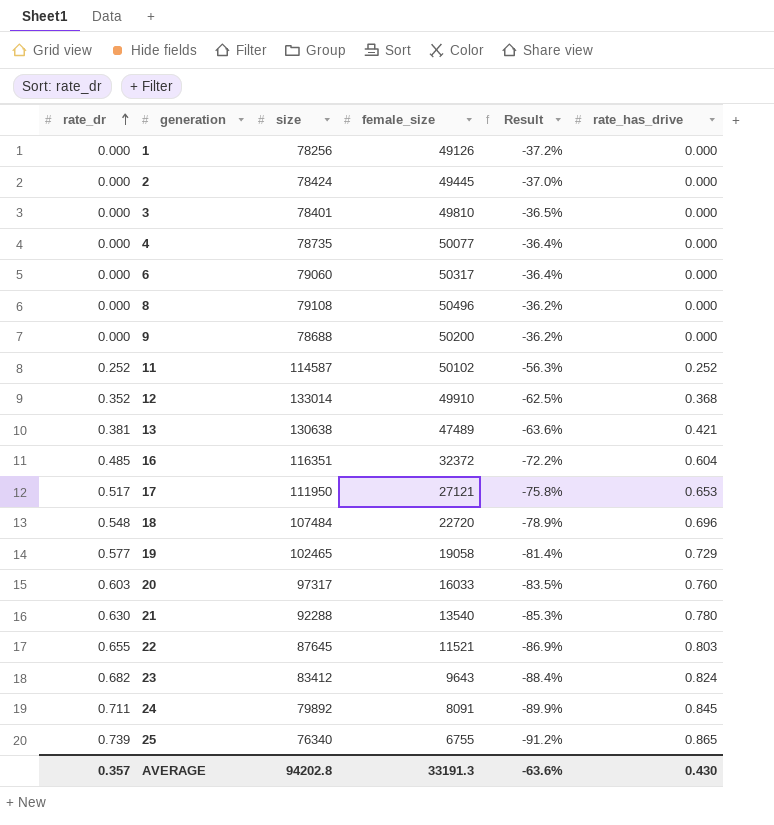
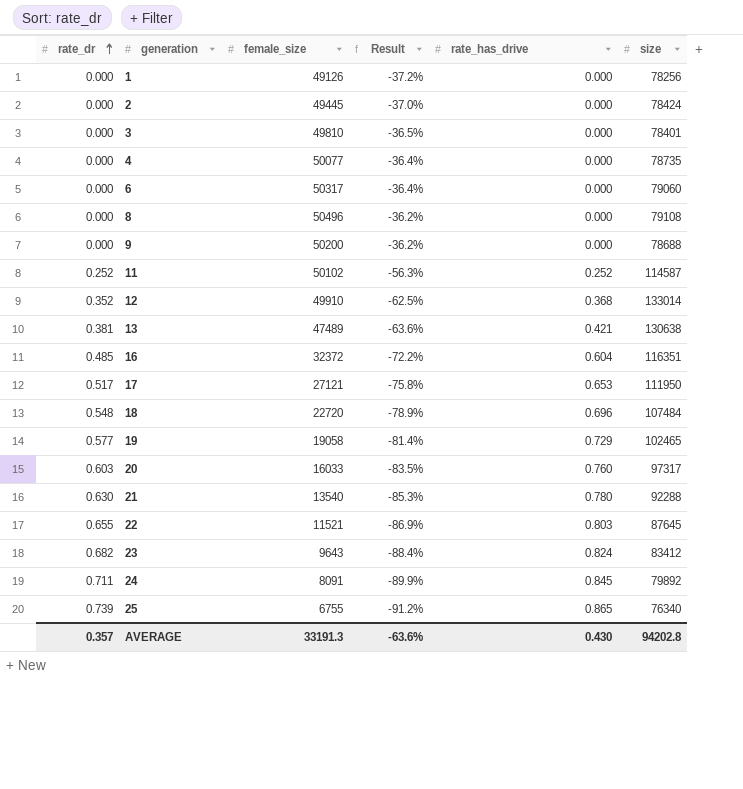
column size | position: 3 -> 6

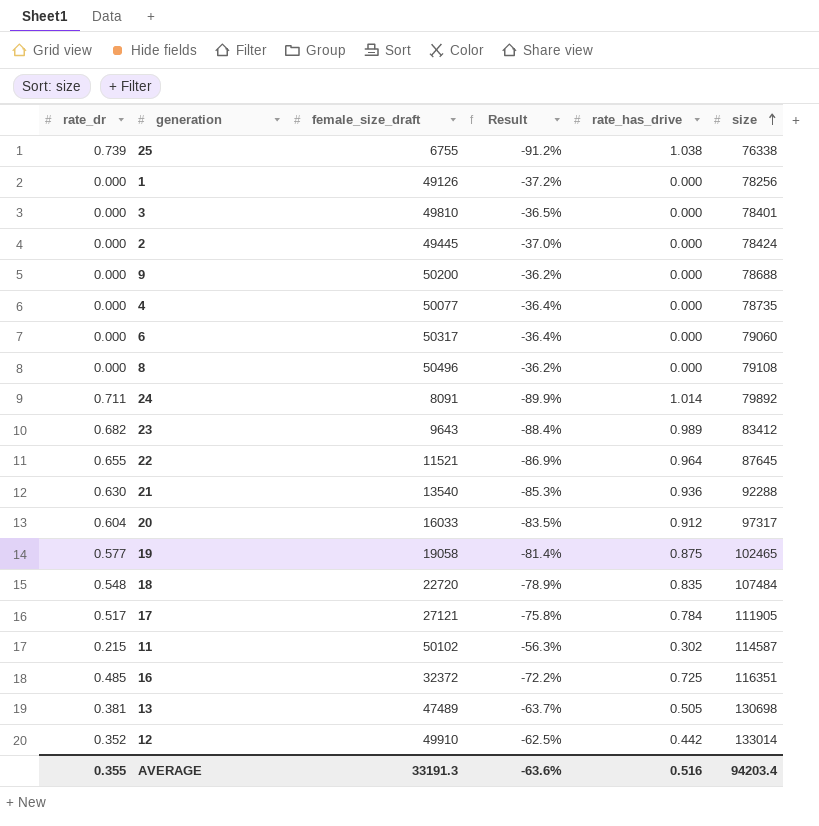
row order: rate_dr ascending -> size ascending
column name: female_size -> female_size_draft
25 | rate_has_drive: 0.865 -> 1.038
25 | size: 76340 -> 76338
24 | rate_has_drive: 0.845 -> 1.014
23 | rate_has_drive: 0.824 -> 0.989
22 | rate_has_drive: 0.803 -> 0.964
21 | rate_has_drive: 0.780 -> 0.936
20 | rate_dr: 0.603 -> 0.604
20 | rate_has_drive: 0.760 -> 0.912
19 | rate_has_drive: 0.729 -> 0.875
18 | rate_has_drive: 0.696 -> 0.835
17 | rate_has_drive: 0.653 -> 0.784
17 | size: 111950 -> 111905
11 | rate_dr: 0.252 -> 0.215
11 | rate_has_drive: 0.252 -> 0.302
16 | rate_has_drive: 0.604 -> 0.725
13 | Result: -63.6% -> -63.7%
13 | rate_has_drive: 0.421 -> 0.505
13 | size: 130638 -> 130698
12 | rate_has_drive: 0.368 -> 0.442
AVERAGE | rate_dr: 0.357 -> 0.355
AVERAGE | rate_has_drive: 0.430 -> 0.516
AVERAGE | size: 94202.8 -> 94203.4

